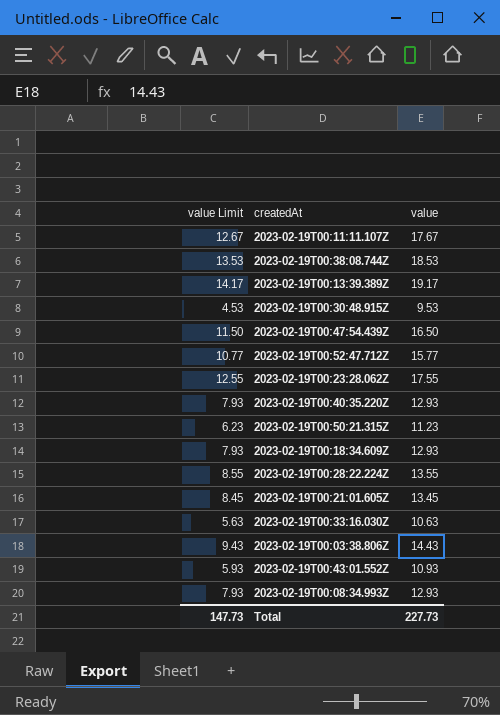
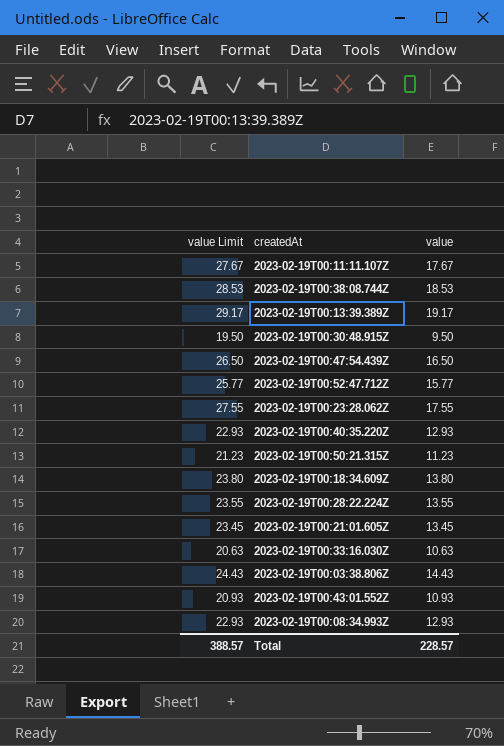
column value Limit | formula: [value] - 5 -> [value] + 10
2023-02-19T00:30:48.915Z | value: 9.53 -> 9.50
2023-02-19T00:18:34.609Z | value: 12.93 -> 13.80
Total | value Limit: 147.73 -> 388.57
Total | value: 227.73 -> 228.57

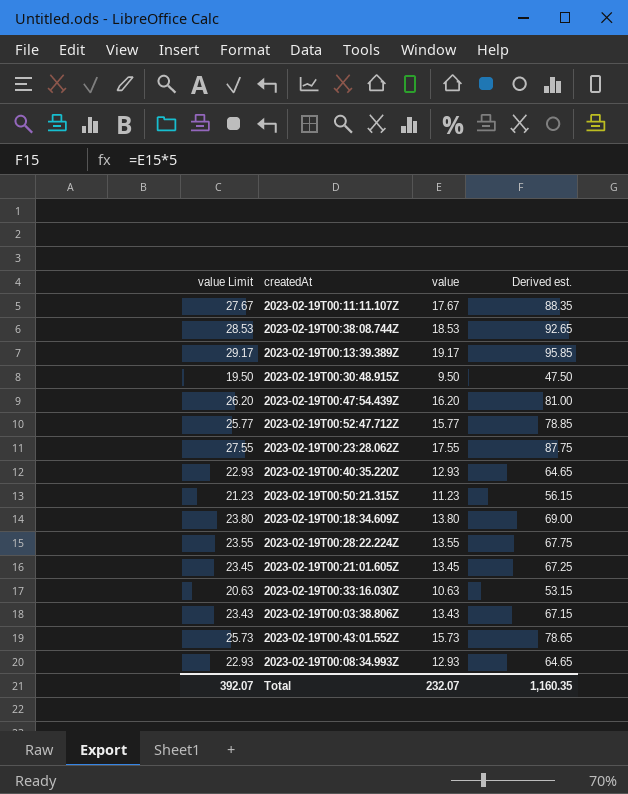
column Derived est. | formula: none -> [value] * 5
2023-02-19T00:47:54.439Z | value Limit: 26.50 -> 26.20
2023-02-19T00:47:54.439Z | value: 16.50 -> 16.20
2023-02-19T00:03:38.806Z | value Limit: 24.43 -> 23.43
2023-02-19T00:03:38.806Z | value: 14.43 -> 13.43
2023-02-19T00:43:01.552Z | value Limit: 20.93 -> 25.73
2023-02-19T00:43:01.552Z | value: 10.93 -> 15.73
Total | value Limit: 388.57 -> 392.07
Total | value: 228.57 -> 232.07

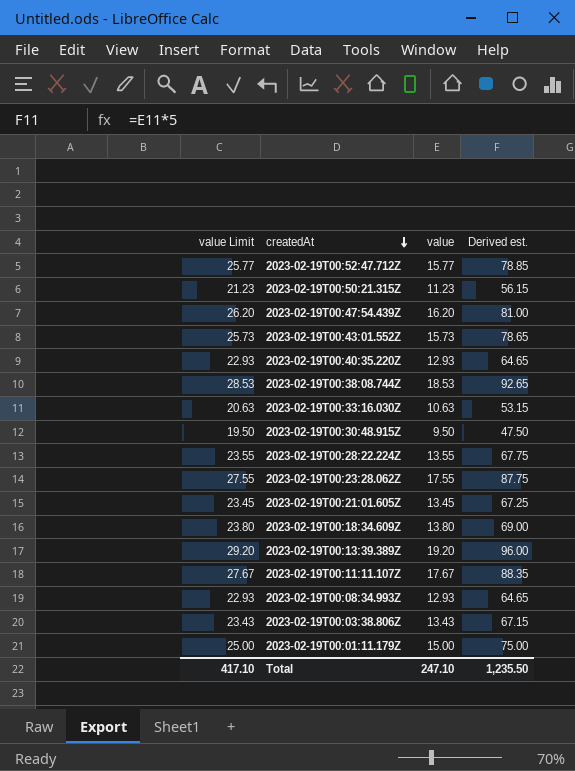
row order: none -> createdAt descending
2023-02-19T00:13:39.389Z | value Limit: 29.17 -> 29.20
2023-02-19T00:13:39.389Z | value: 19.17 -> 19.20
2023-02-19T00:13:39.389Z | Derived est.: 95.85 -> 96.00
row 2023-02-19T00:01:11.179Z: none -> 25.00 | 15.00 | 75.00
Total | value Limit: 392.07 -> 417.10
Total | value: 232.07 -> 247.10
Total | Derived est.: 1,160.35 -> 1,235.50

